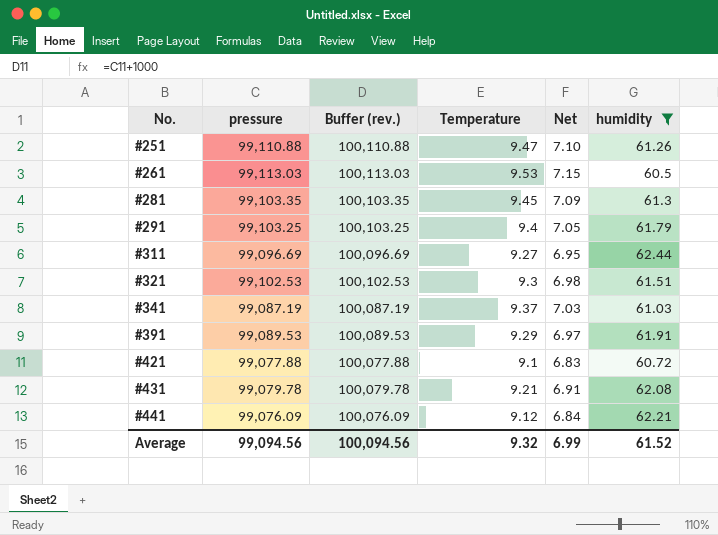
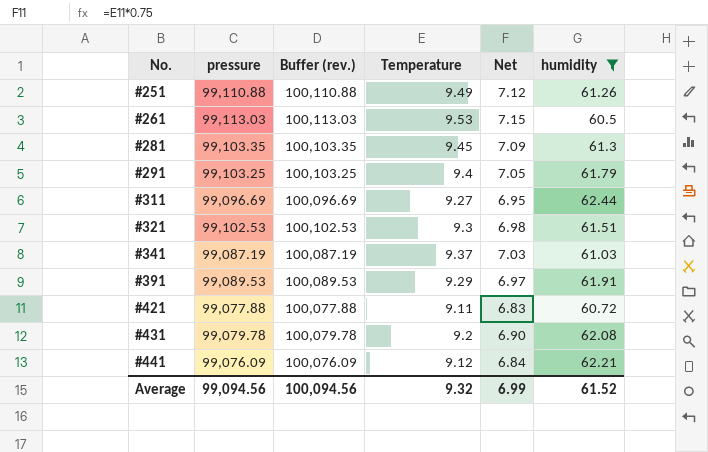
#251 | Temperature: 9.47 -> 9.49
#251 | Net: 7.10 -> 7.12
#421 | Temperature: 9.1 -> 9.11
#431 | Temperature: 9.21 -> 9.2
#431 | Net: 6.91 -> 6.90

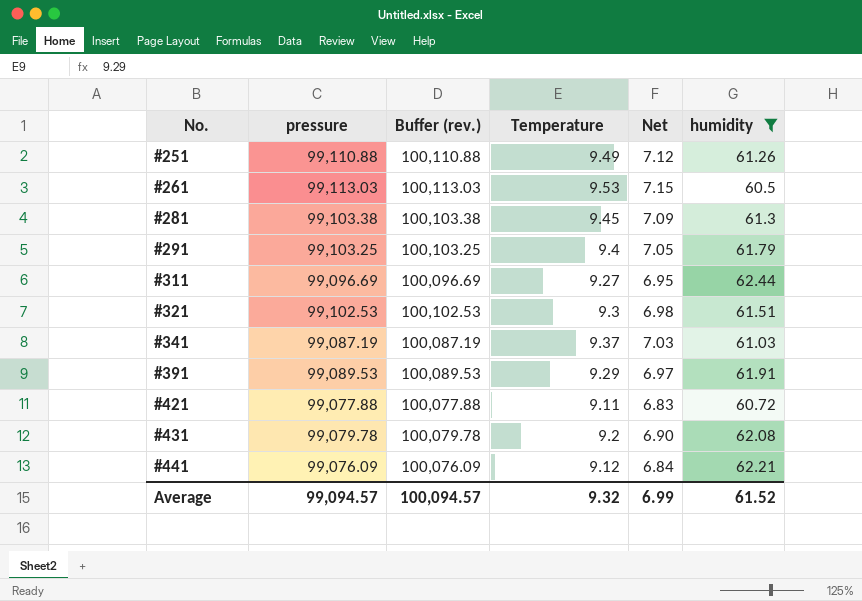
#281 | pressure: 99,103.35 -> 99,103.38
#281 | Buffer (rev.): 100,103.35 -> 100,103.38
Average | pressure: 99,094.56 -> 99,094.57
Average | Buffer (rev.): 100,094.56 -> 100,094.57

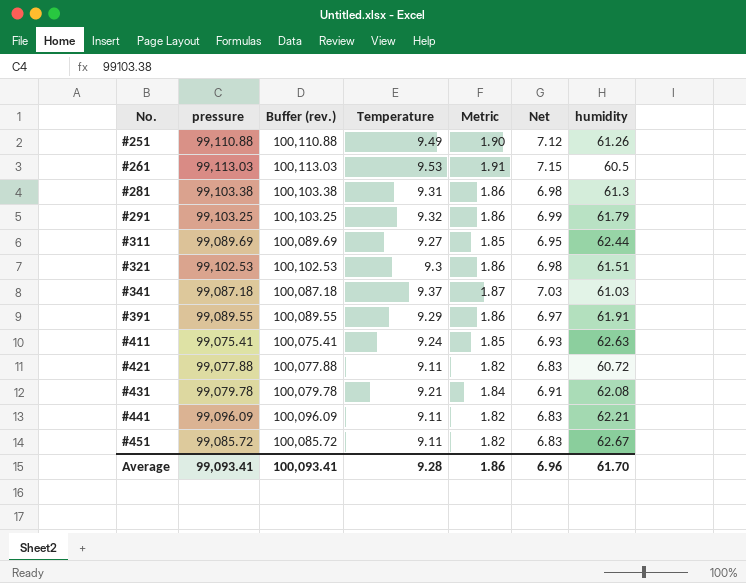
filter: humidity <= 62.44 -> none
column Metric | formula: none -> [Temperature] * 0.2
#281 | Temperature: 9.45 -> 9.31
#281 | Net: 7.09 -> 6.98
#291 | Temperature: 9.4 -> 9.32
#291 | Net: 7.05 -> 6.99
#311 | pressure: 99,096.69 -> 99,089.69
#311 | Buffer (rev.): 100,096.69 -> 100,089.69
#341 | pressure: 99,087.19 -> 99,087.18
#341 | Buffer (rev.): 100,087.19 -> 100,087.18
#391 | pressure: 99,089.53 -> 99,089.55
#391 | Buffer (rev.): 100,089.53 -> 100,089.55
#431 | Temperature: 9.2 -> 9.21
#431 | Net: 6.90 -> 6.91
#441 | pressure: 99,076.09 -> 99,096.09
#441 | Buffer (rev.): 100,076.09 -> 100,096.09
#441 | Temperature: 9.12 -> 9.11
#441 | Net: 6.84 -> 6.83
Average | pressure: 99,094.57 -> 99,093.41
Average | Buffer (rev.): 100,094.57 -> 100,093.41
Average | Temperature: 9.32 -> 9.28
Average | Net: 6.99 -> 6.96
Average | humidity: 61.52 -> 61.70

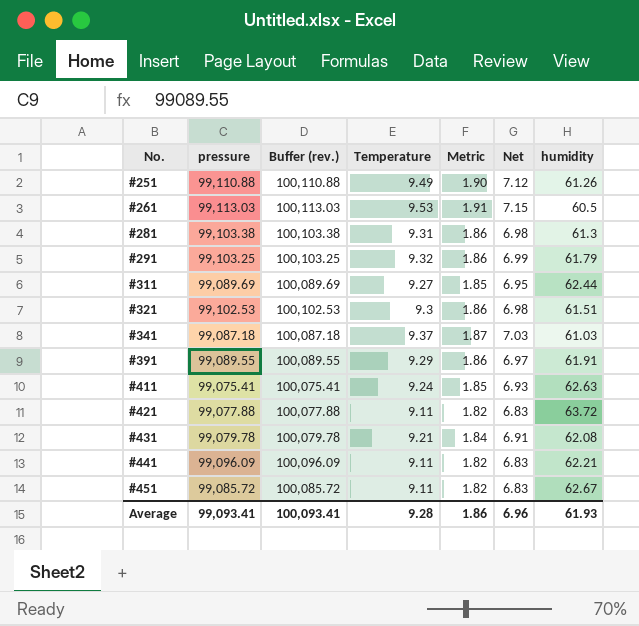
#421 | humidity: 60.72 -> 63.72
Average | humidity: 61.70 -> 61.93

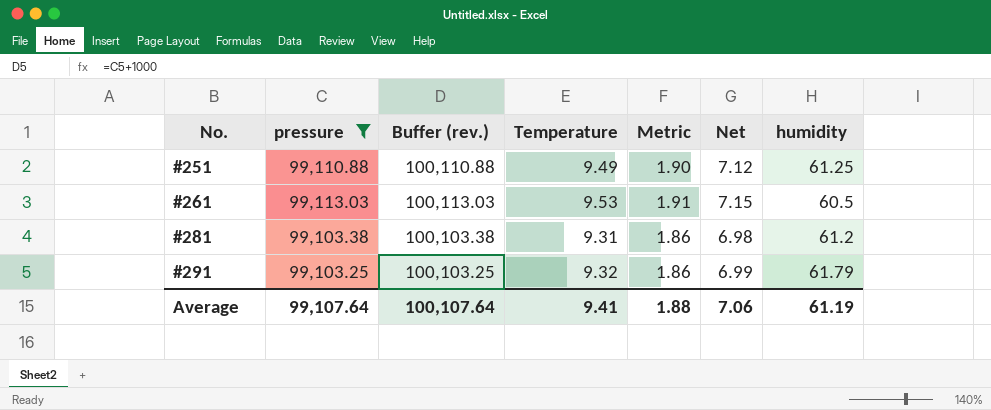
filter: none -> pressure >= 99,103.25
#251 | humidity: 61.26 -> 61.25
#281 | humidity: 61.3 -> 61.2
Average | pressure: 99,093.41 -> 99,107.64
Average | Buffer (rev.): 100,093.41 -> 100,107.64
Average | Temperature: 9.28 -> 9.41
Average | Metric: 1.86 -> 1.88
Average | Net: 6.96 -> 7.06
Average | humidity: 61.93 -> 61.19

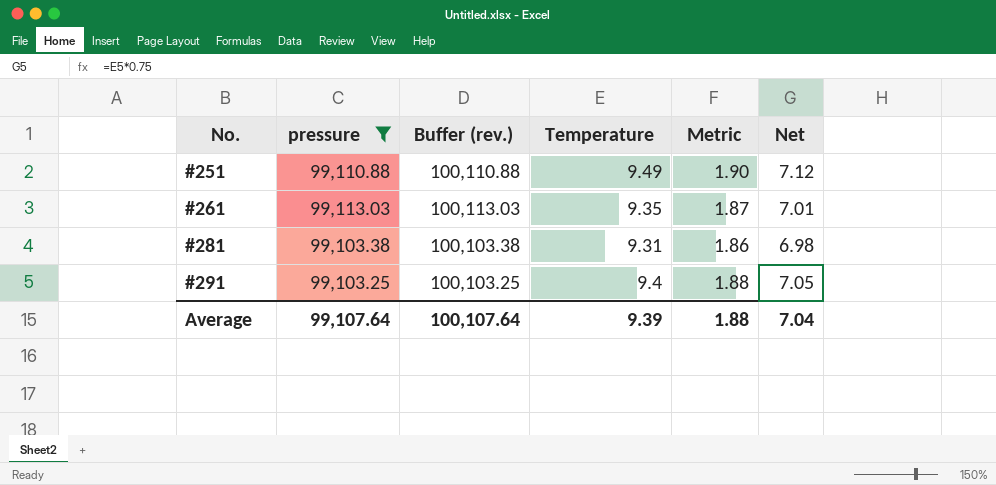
column humidity | position: 7 -> none
#261 | Temperature: 9.53 -> 9.35
#261 | Metric: 1.91 -> 1.87
#261 | Net: 7.15 -> 7.01
#291 | Temperature: 9.32 -> 9.4
#291 | Metric: 1.86 -> 1.88
#291 | Net: 6.99 -> 7.05
Average | Temperature: 9.41 -> 9.39
Average | Net: 7.06 -> 7.04

